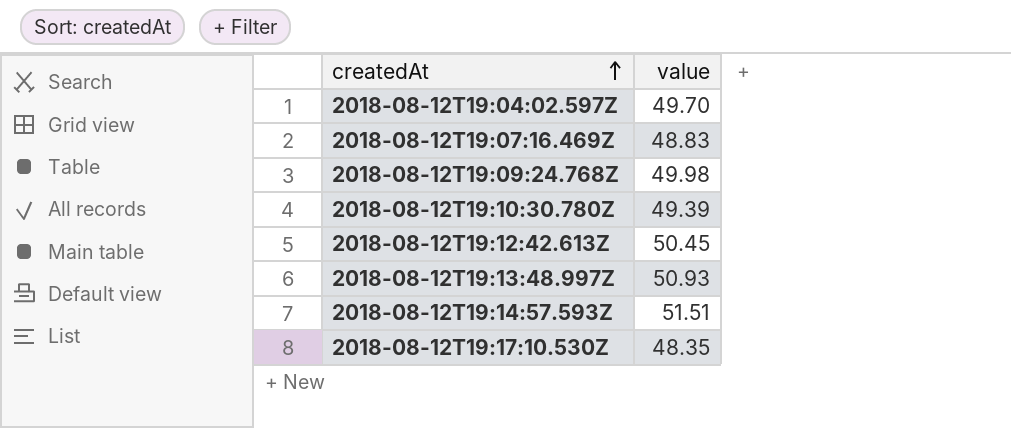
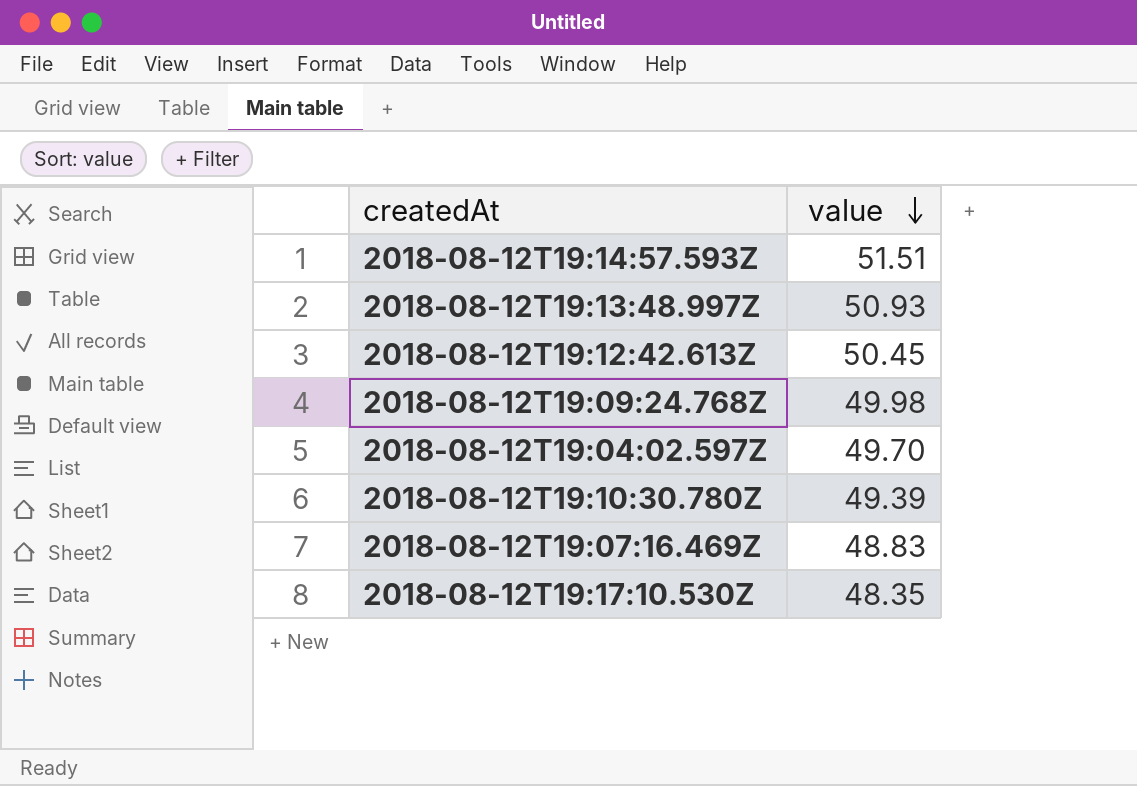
row order: createdAt ascending -> value descending

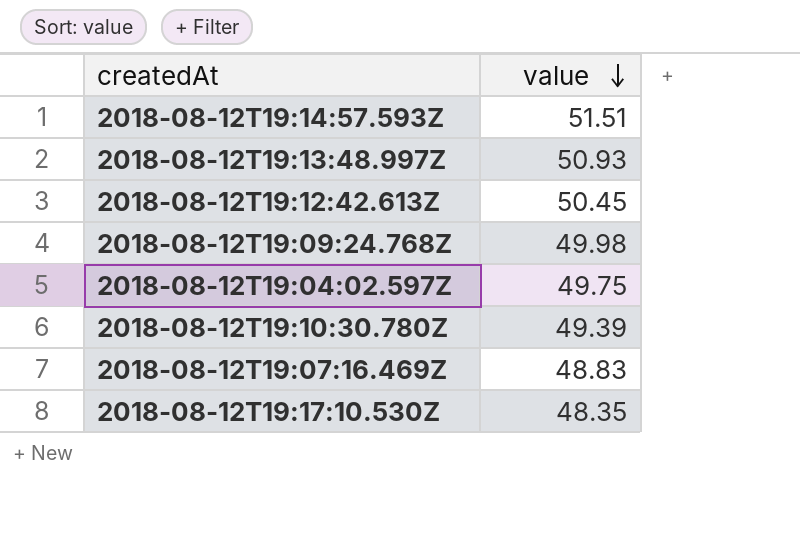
2018-08-12T19:04:02.597Z | value: 49.70 -> 49.75

